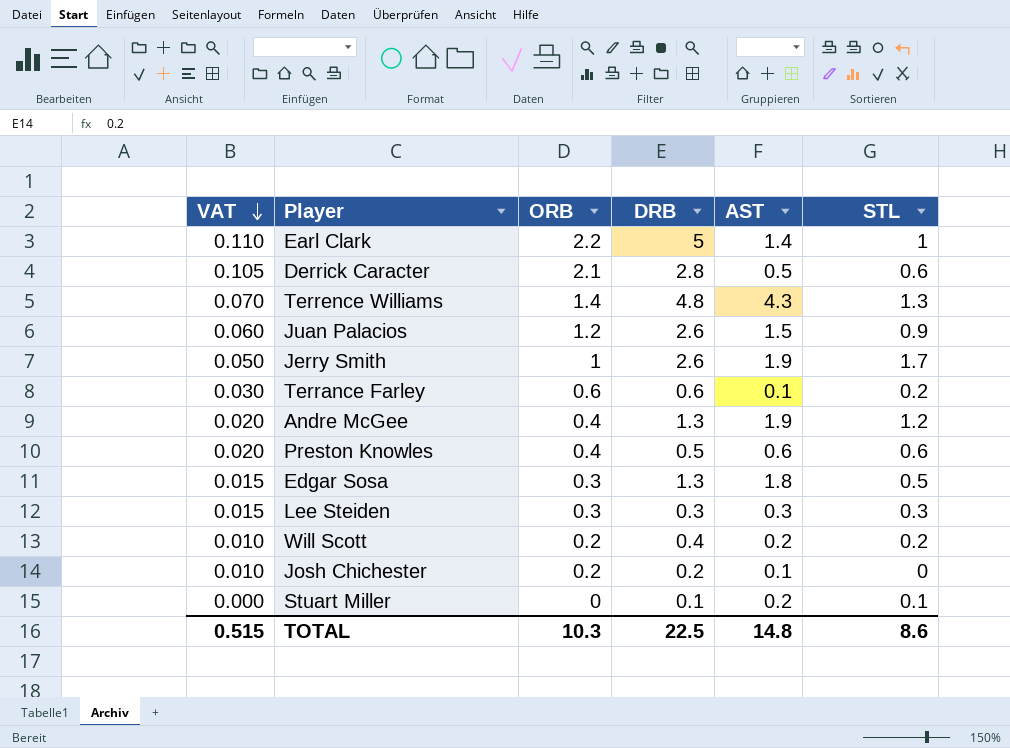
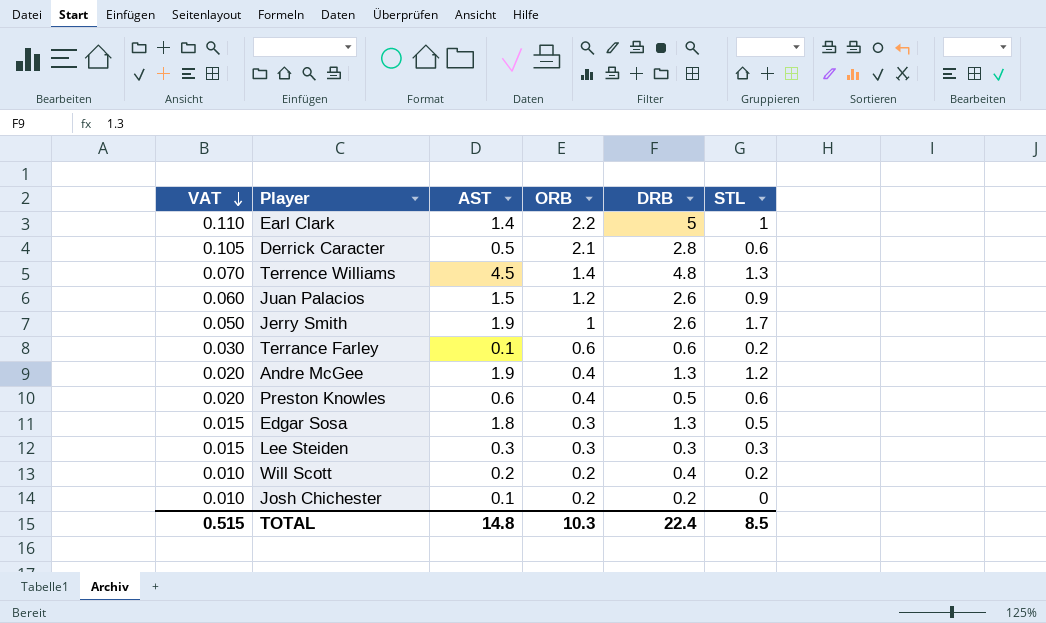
column AST | position: 5 -> 3
row Stuart Miller: 0.000 | 0 | 0.1 | 0.2 | 0.1 -> none
Terrence Williams | AST: 4.3 -> 4.5
TOTAL | DRB: 22.5 -> 22.4
TOTAL | STL: 8.6 -> 8.5

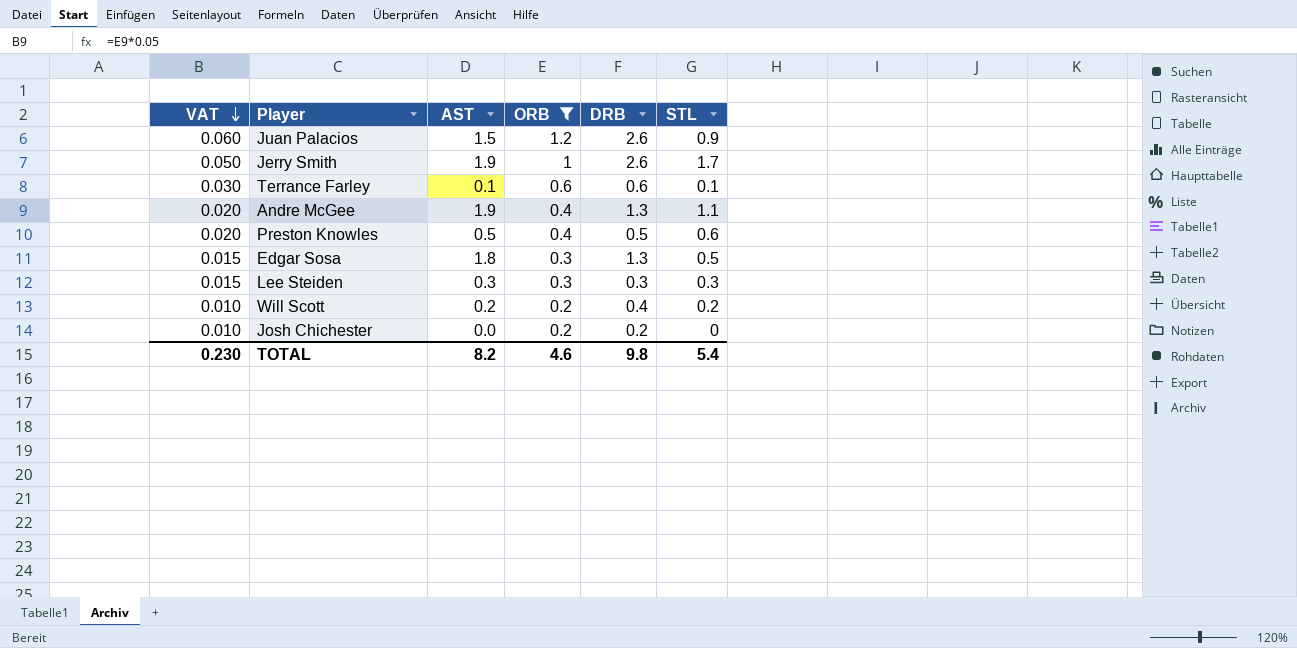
filter: none -> ORB <= 1.2
Terrance Farley | STL: 0.2 -> 0.1
Andre McGee | STL: 1.2 -> 1.1
Preston Knowles | AST: 0.6 -> 0.5
Josh Chichester | AST: 0.1 -> 0.0
TOTAL | VAT: 0.515 -> 0.230
TOTAL | AST: 14.8 -> 8.2
TOTAL | ORB: 10.3 -> 4.6
TOTAL | DRB: 22.4 -> 9.8
TOTAL | STL: 8.5 -> 5.4

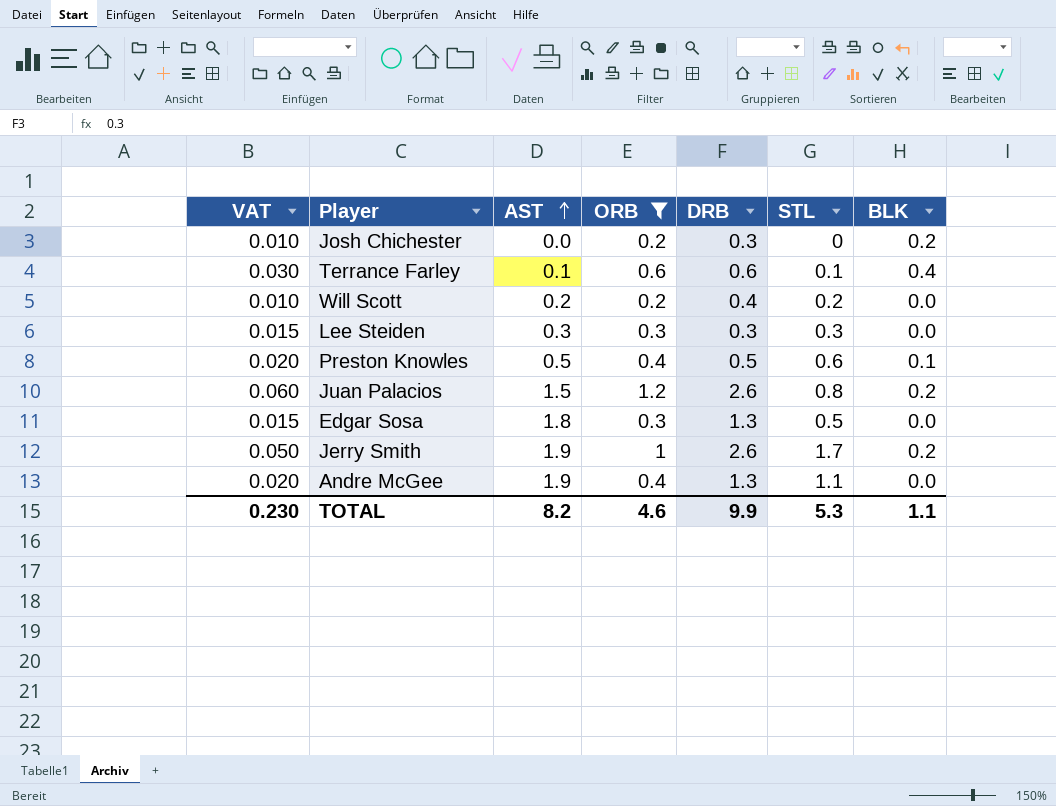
row order: VAT descending -> AST ascending
column BLK | position: none -> 7
Josh Chichester | DRB: 0.2 -> 0.3
Juan Palacios | STL: 0.9 -> 0.8
TOTAL | DRB: 9.8 -> 9.9
TOTAL | STL: 5.4 -> 5.3

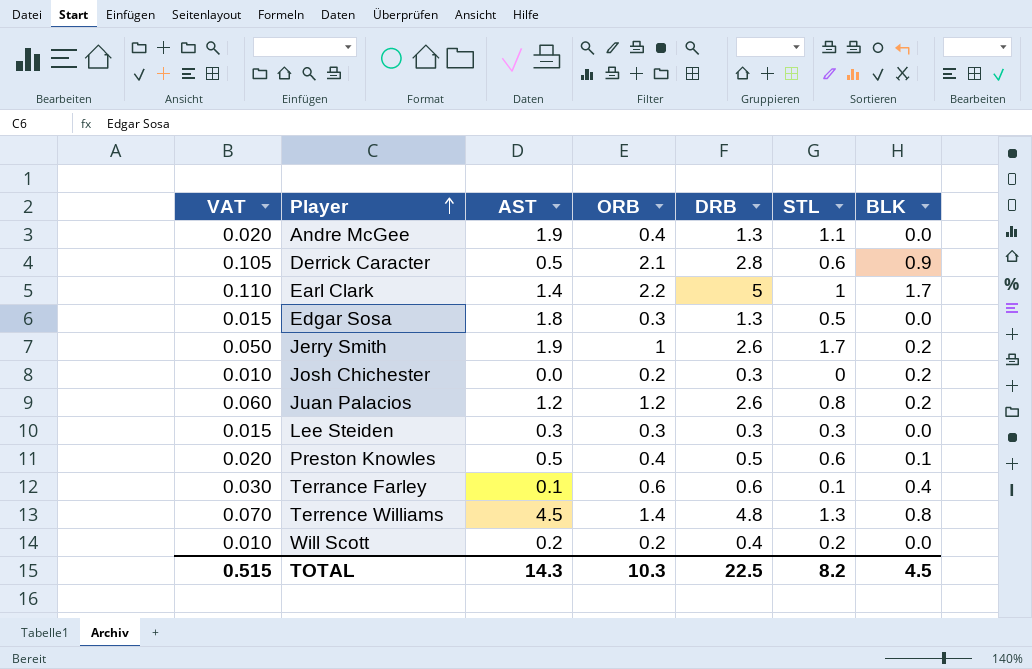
filter: ORB <= 1.2 -> none
row order: AST ascending -> Player ascending
Juan Palacios | AST: 1.5 -> 1.2
TOTAL | VAT: 0.230 -> 0.515
TOTAL | AST: 8.2 -> 14.3
TOTAL | ORB: 4.6 -> 10.3
TOTAL | DRB: 9.9 -> 22.5
TOTAL | STL: 5.3 -> 8.2
TOTAL | BLK: 1.1 -> 4.5

